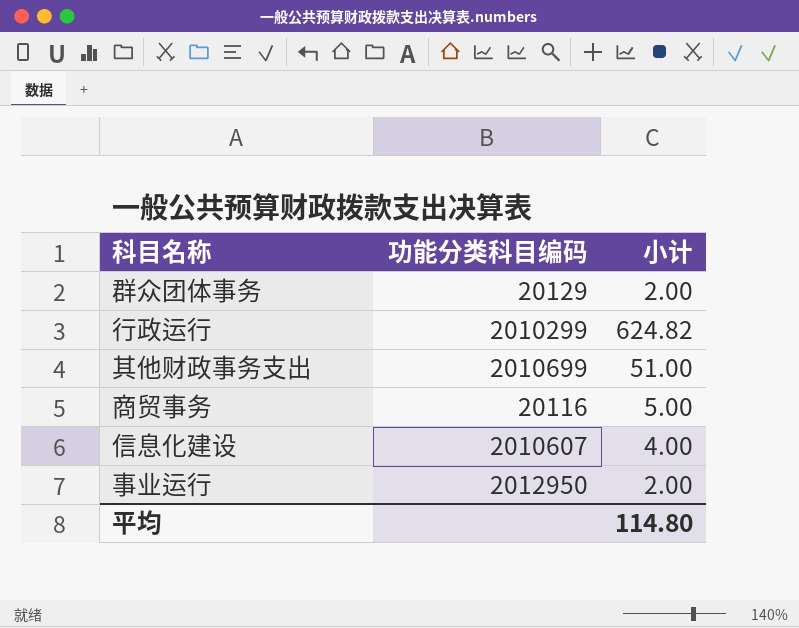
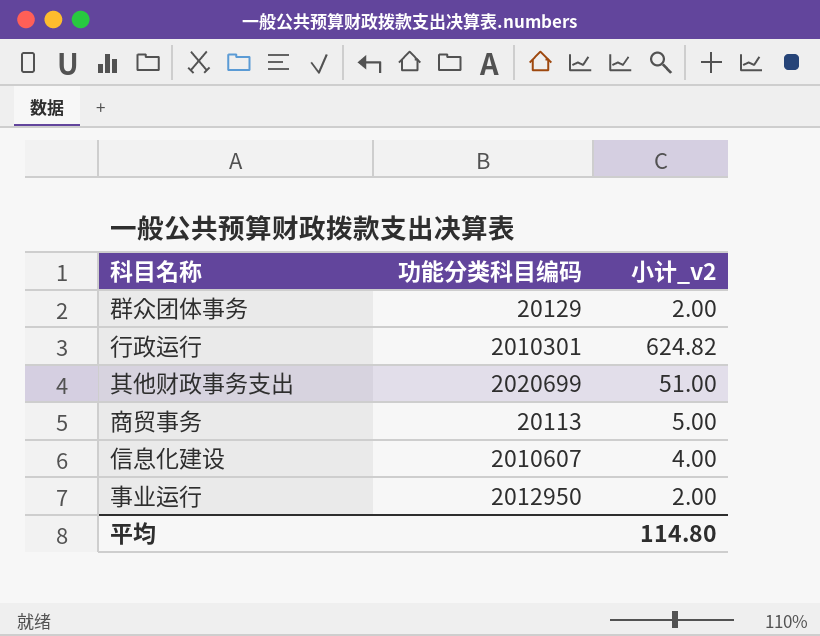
column name: 小计 -> 小计_v2
行政运行 | 功能分类科目编码: 2010299 -> 2010301
其他财政事务支出 | 功能分类科目编码: 2010699 -> 2020699
商贸事务 | 功能分类科目编码: 20116 -> 20113

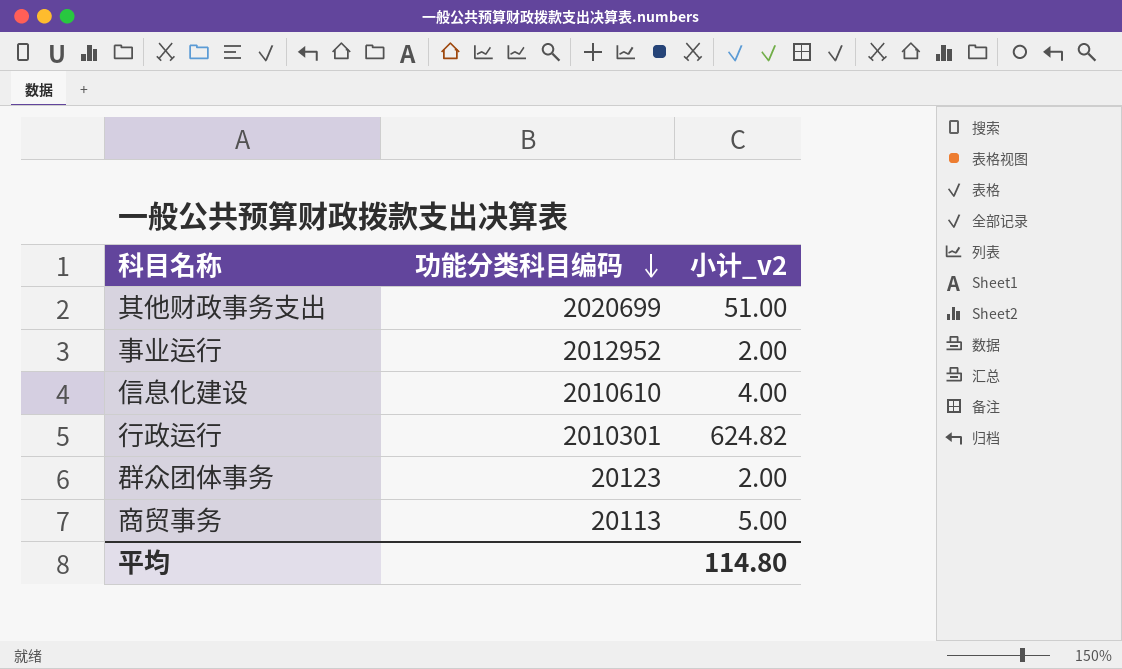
row order: none -> 功能分类科目编码 descending
事业运行 | 功能分类科目编码: 2012950 -> 2012952
信息化建设 | 功能分类科目编码: 2010607 -> 2010610
群众团体事务 | 功能分类科目编码: 20129 -> 20123

